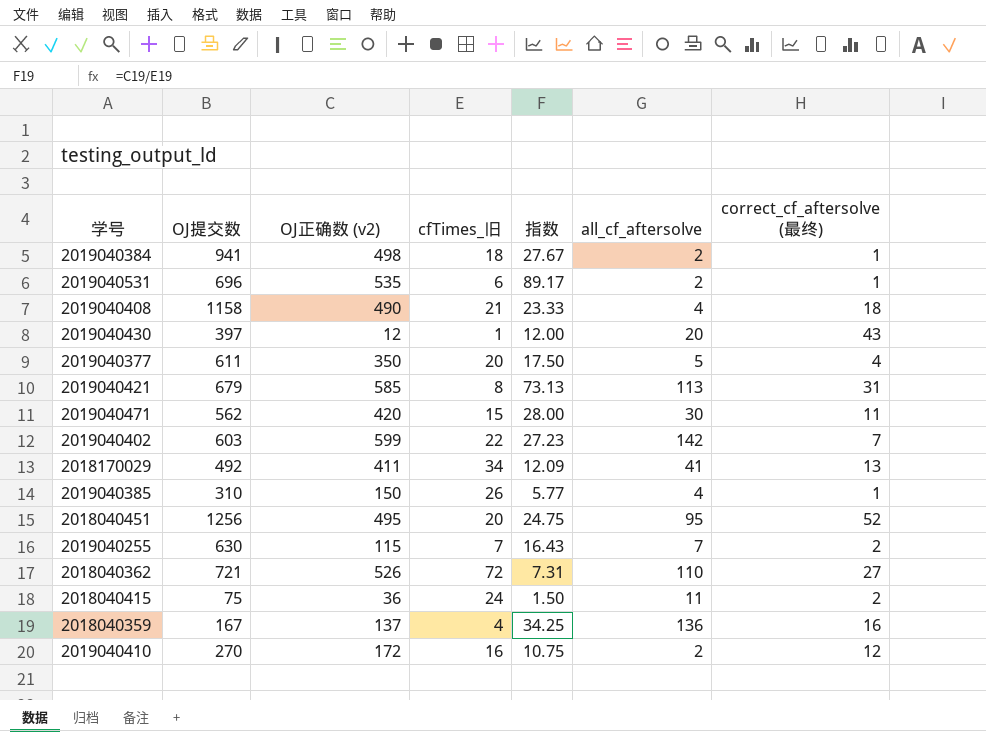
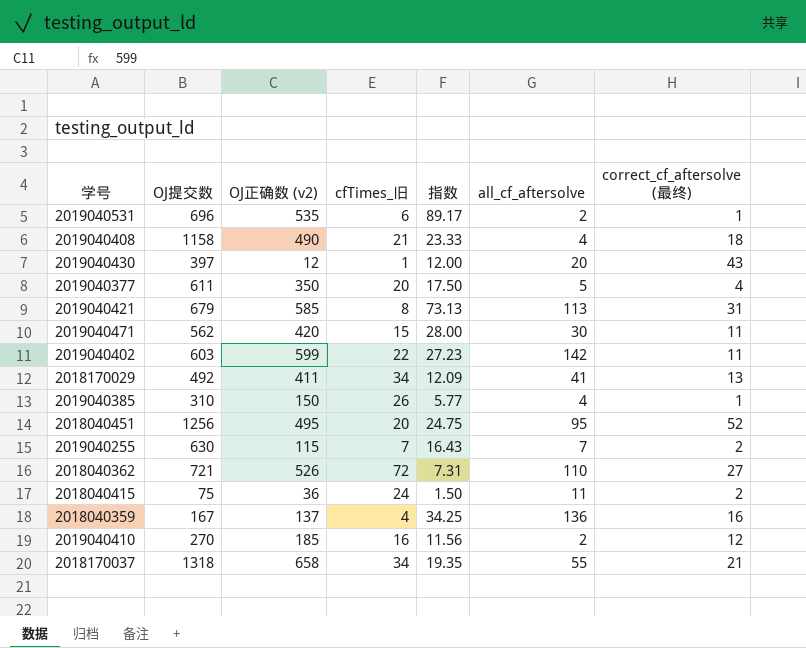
row 2019040384: 941 | 498 | 18 | 27.67 | 2 | 1 -> none
2019040402 | correct_cf_aftersolve (最终): 7 -> 11
2019040410 | OJ正确数 (v2): 172 -> 185
2019040410 | 指数: 10.75 -> 11.56
row 2018170037: none -> 1318 | 658 | 34 | 19.35 | 55 | 21

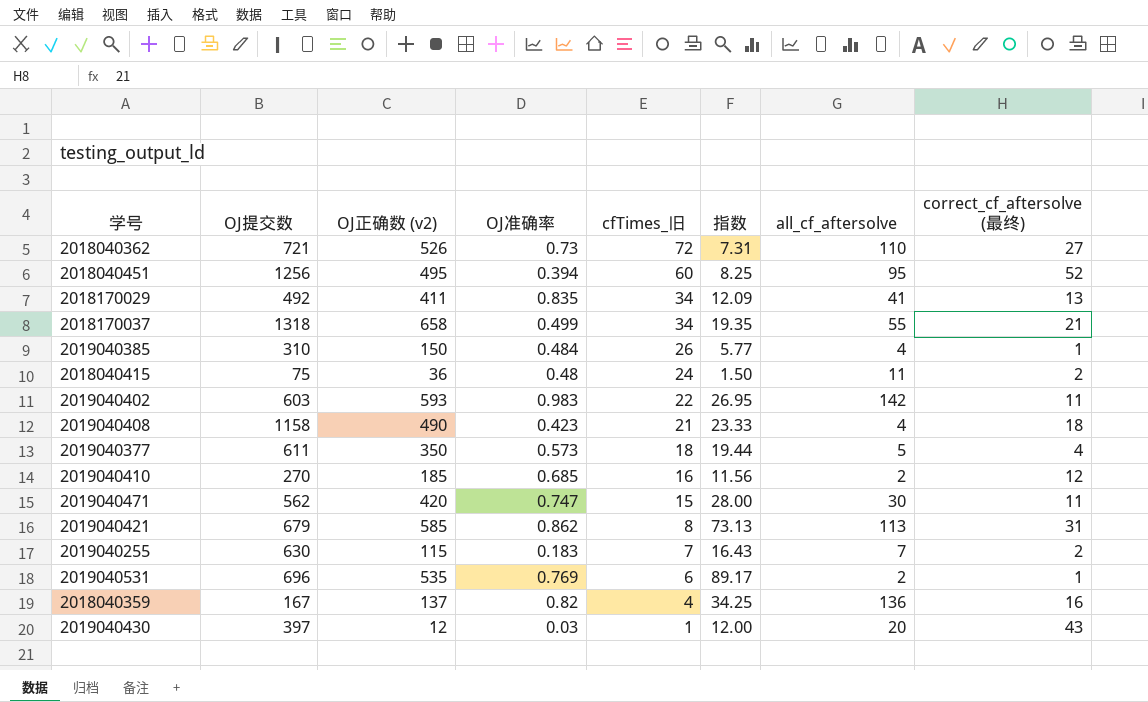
row order: none -> cfTimes_旧 descending
column OJ准确率 | formula: none -> [OJ正确数 (v2)] / [OJ提交数]
2018040451 | cfTimes_旧: 20 -> 60
2018040451 | 指数: 24.75 -> 8.25
2019040402 | OJ正确数 (v2): 599 -> 593
2019040402 | 指数: 27.23 -> 26.95
2019040377 | cfTimes_旧: 20 -> 18
2019040377 | 指数: 17.50 -> 19.44

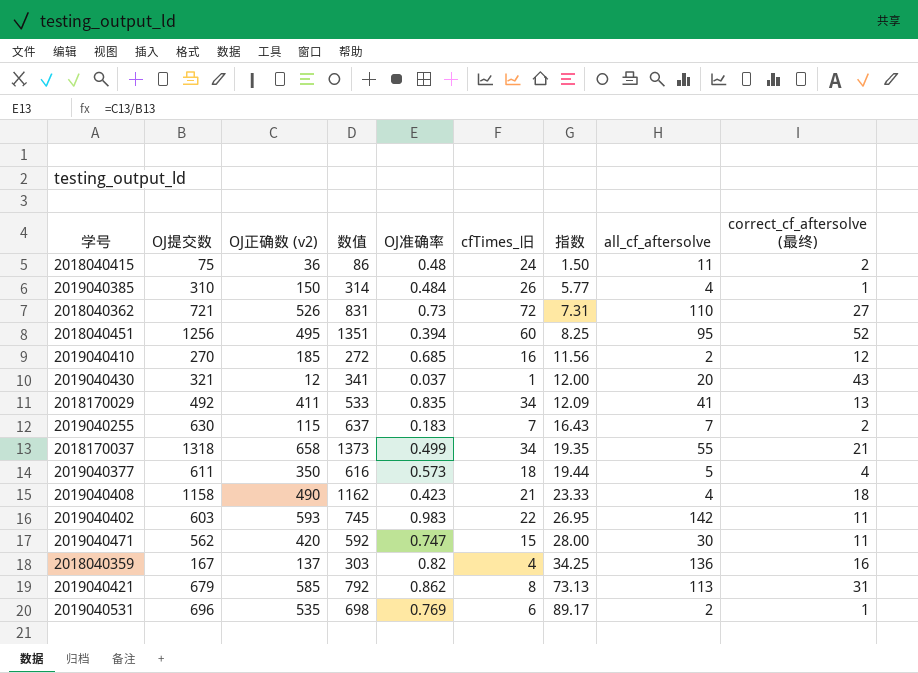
row order: cfTimes_旧 descending -> 指数 ascending
column 数值 | formula: none -> [OJ提交数] + [all_cf_aftersolve]
2019040430 | OJ提交数: 397 -> 321
2019040430 | OJ准确率: 0.03 -> 0.037

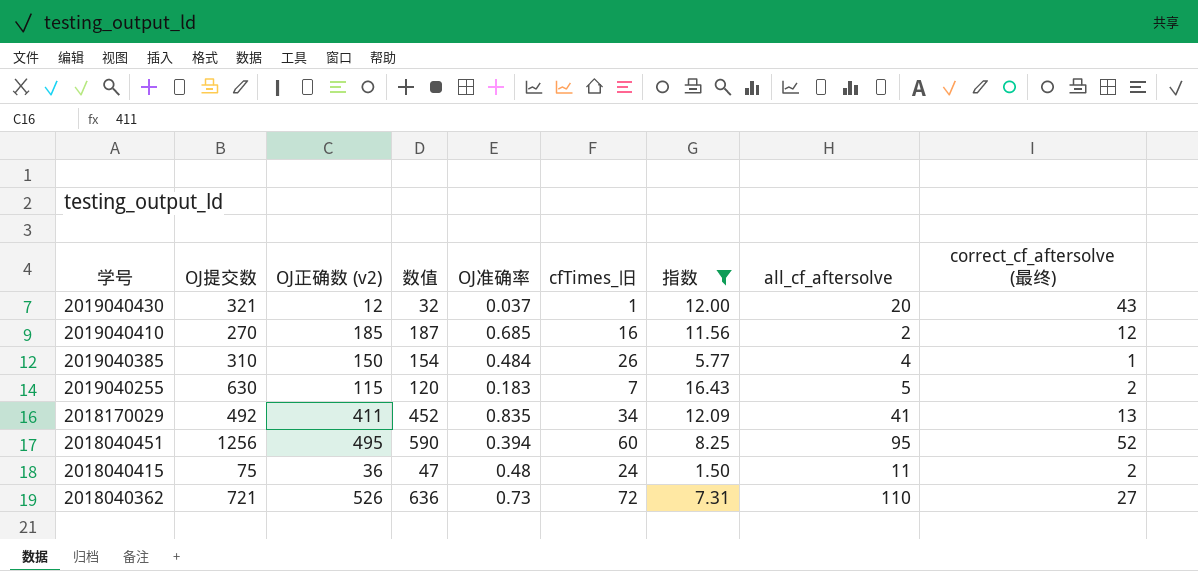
filter: none -> 指数 <= 16.43
row order: 指数 ascending -> 学号 descending
column 数值 | formula: [OJ提交数] + [all_cf_aftersolve] -> [OJ正确数 (v2)] + [all_cf_aftersolve]
2019040255 | all_cf_aftersolve: 7 -> 5

